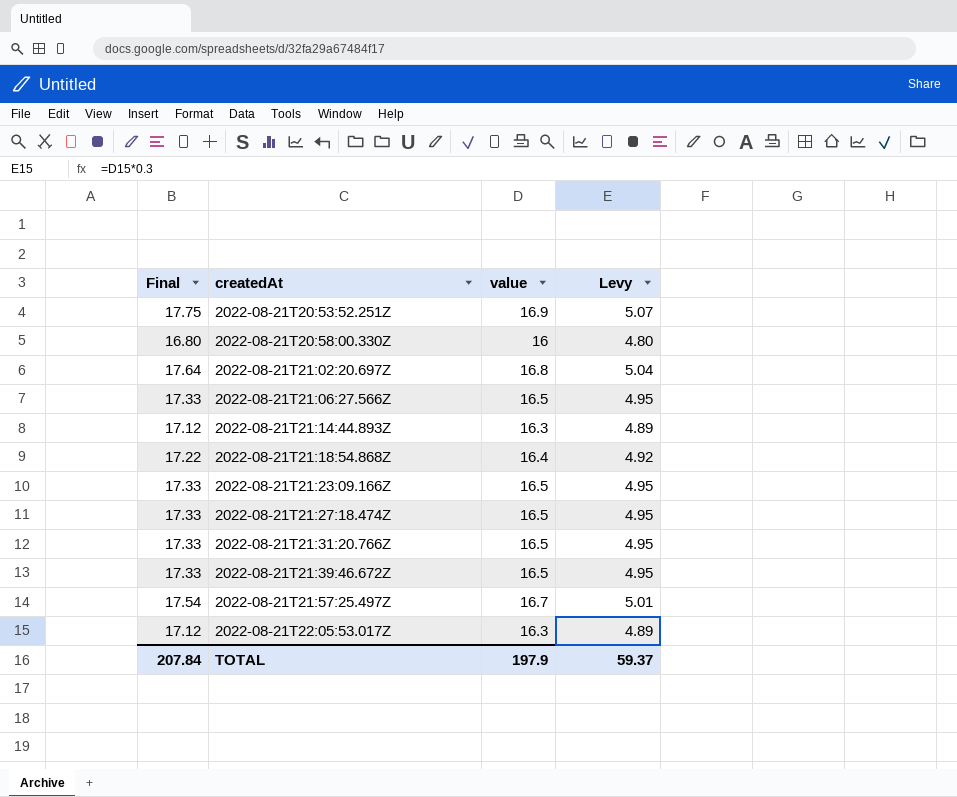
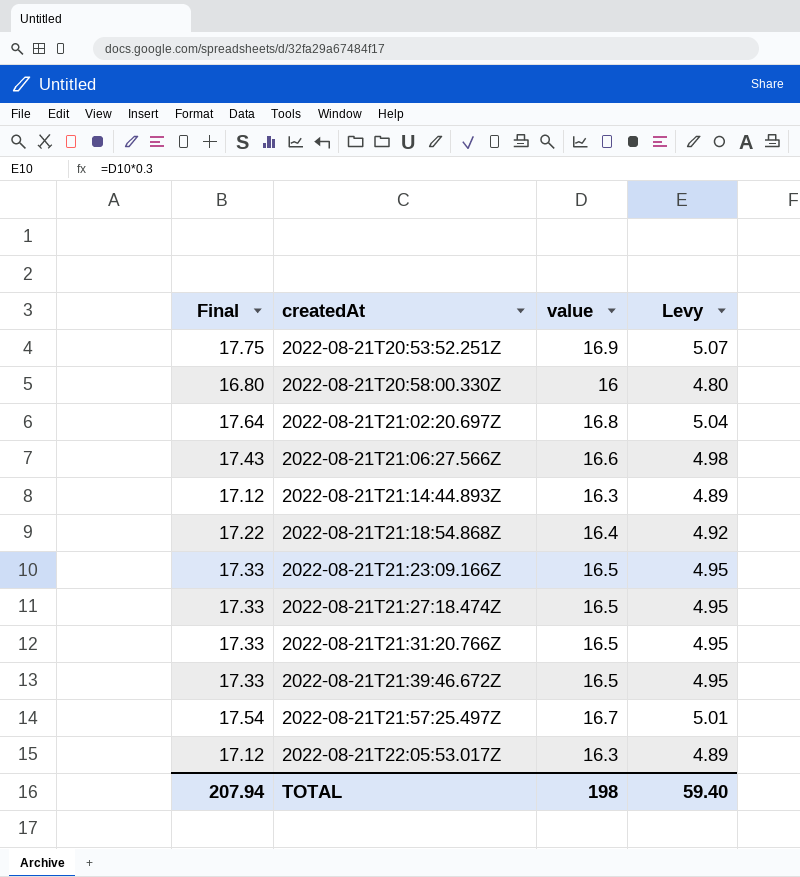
2022-08-21T21:06:27.566Z | Final: 17.33 -> 17.43
2022-08-21T21:06:27.566Z | value: 16.5 -> 16.6
2022-08-21T21:06:27.566Z | Levy: 4.95 -> 4.98
TOTAL | Final: 207.84 -> 207.94
TOTAL | value: 197.9 -> 198
TOTAL | Levy: 59.37 -> 59.40

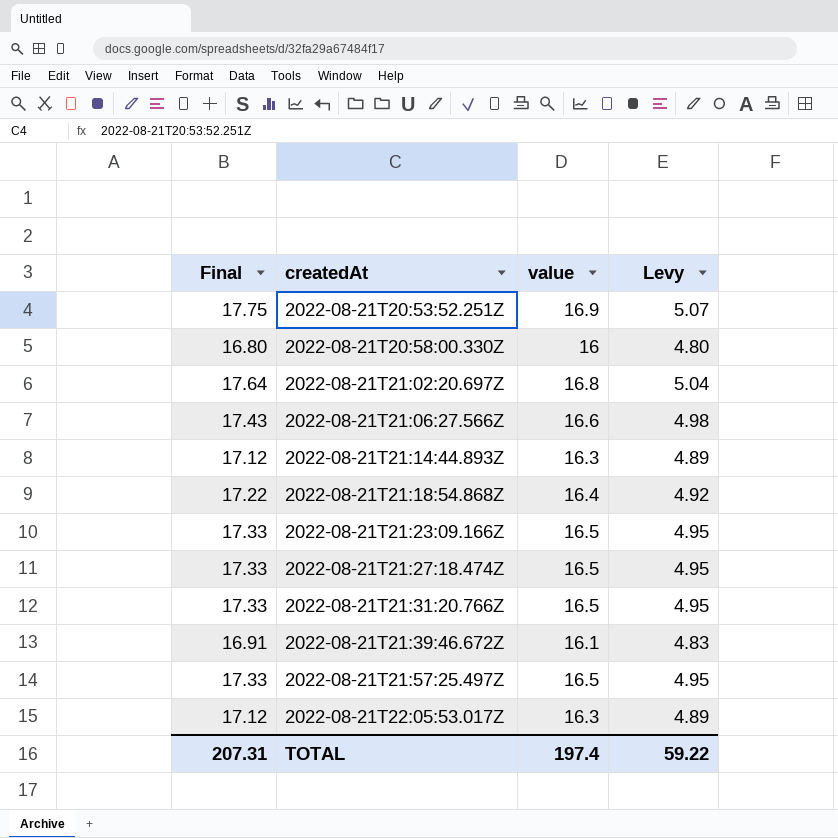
2022-08-21T21:39:46.672Z | Final: 17.33 -> 16.91
2022-08-21T21:39:46.672Z | value: 16.5 -> 16.1
2022-08-21T21:39:46.672Z | Levy: 4.95 -> 4.83
2022-08-21T21:57:25.497Z | Final: 17.54 -> 17.33
2022-08-21T21:57:25.497Z | value: 16.7 -> 16.5
2022-08-21T21:57:25.497Z | Levy: 5.01 -> 4.95
TOTAL | Final: 207.94 -> 207.31
TOTAL | value: 198 -> 197.4
TOTAL | Levy: 59.40 -> 59.22

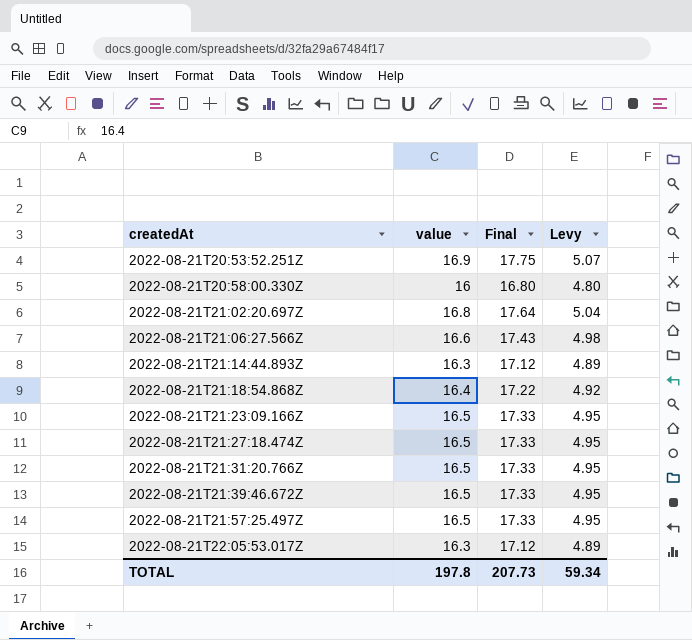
column Final | position: 1 -> 3
2022-08-21T21:39:46.672Z | value: 16.1 -> 16.5
2022-08-21T21:39:46.672Z | Final: 16.91 -> 17.33
2022-08-21T21:39:46.672Z | Levy: 4.83 -> 4.95
TOTAL | value: 197.4 -> 197.8
TOTAL | Final: 207.31 -> 207.73
TOTAL | Levy: 59.22 -> 59.34

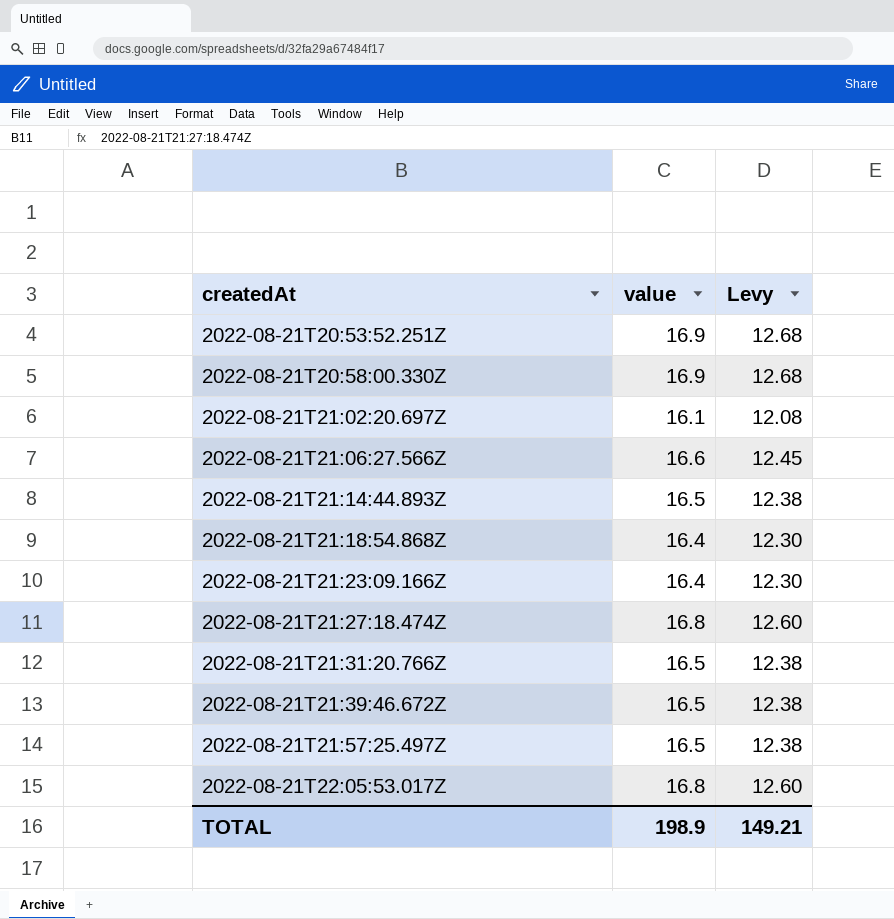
column Final | formula: [value] * 1.05 -> none
column Levy | formula: [value] * 0.3 -> [value] * 0.75
2022-08-21T20:58:00.330Z | value: 16 -> 16.9
2022-08-21T21:02:20.697Z | value: 16.8 -> 16.1
2022-08-21T21:14:44.893Z | value: 16.3 -> 16.5
2022-08-21T21:23:09.166Z | value: 16.5 -> 16.4
2022-08-21T21:27:18.474Z | value: 16.5 -> 16.8
2022-08-21T22:05:53.017Z | value: 16.3 -> 16.8
TOTAL | value: 197.8 -> 198.9
TOTAL | Levy: 59.34 -> 149.21

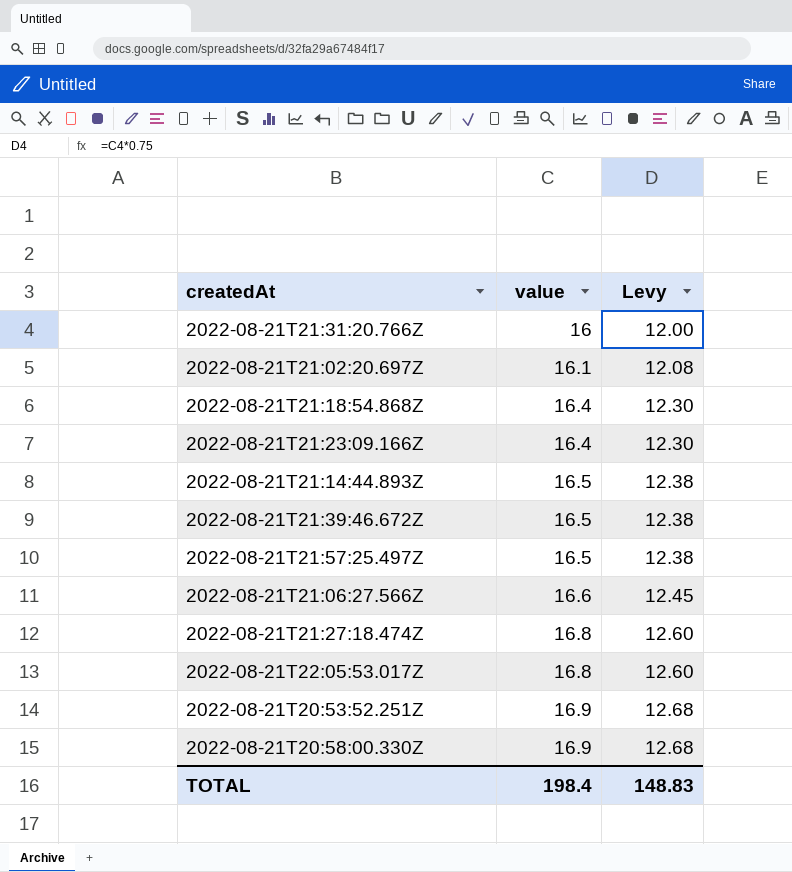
row order: createdAt ascending -> value ascending
2022-08-21T21:31:20.766Z | value: 16.5 -> 16
2022-08-21T21:31:20.766Z | Levy: 12.38 -> 12.00
TOTAL | value: 198.9 -> 198.4
TOTAL | Levy: 149.21 -> 148.83

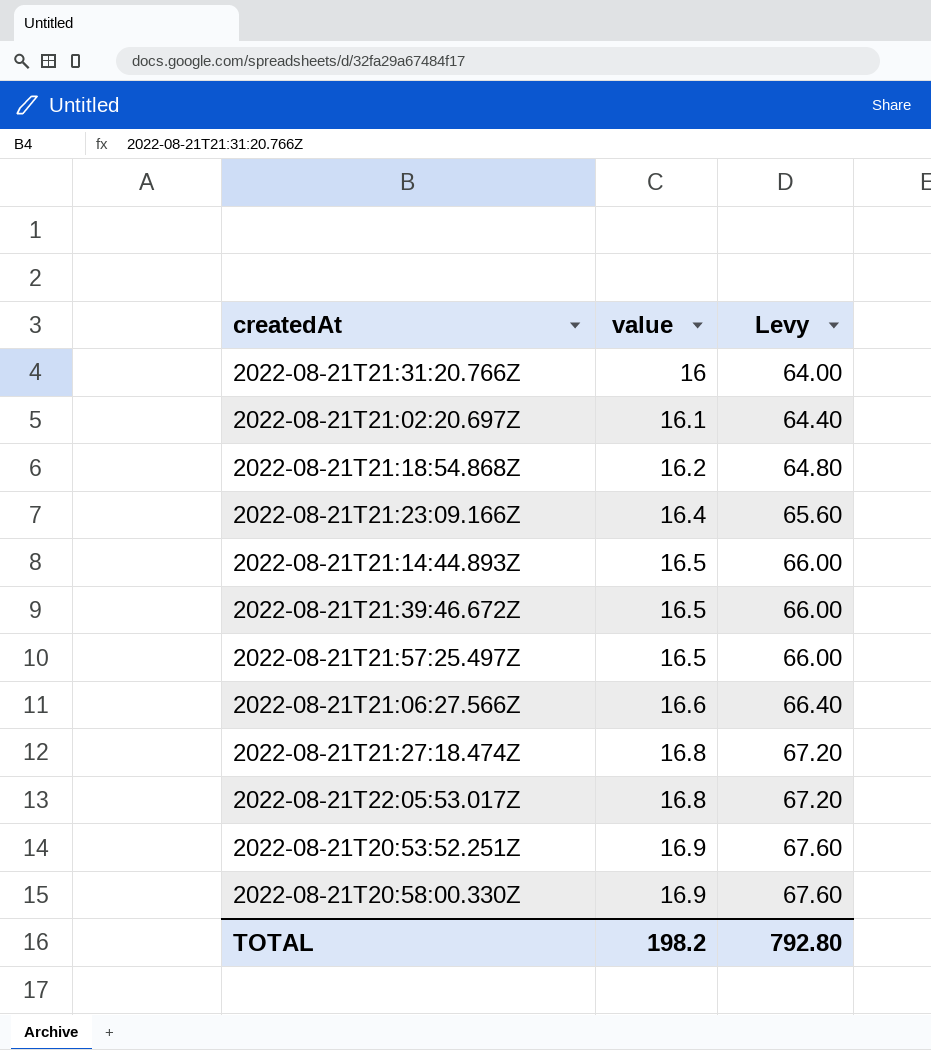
column Levy | formula: [value] * 0.75 -> [value] * 4
2022-08-21T21:18:54.868Z | value: 16.4 -> 16.2
TOTAL | value: 198.4 -> 198.2
TOTAL | Levy: 148.83 -> 792.80

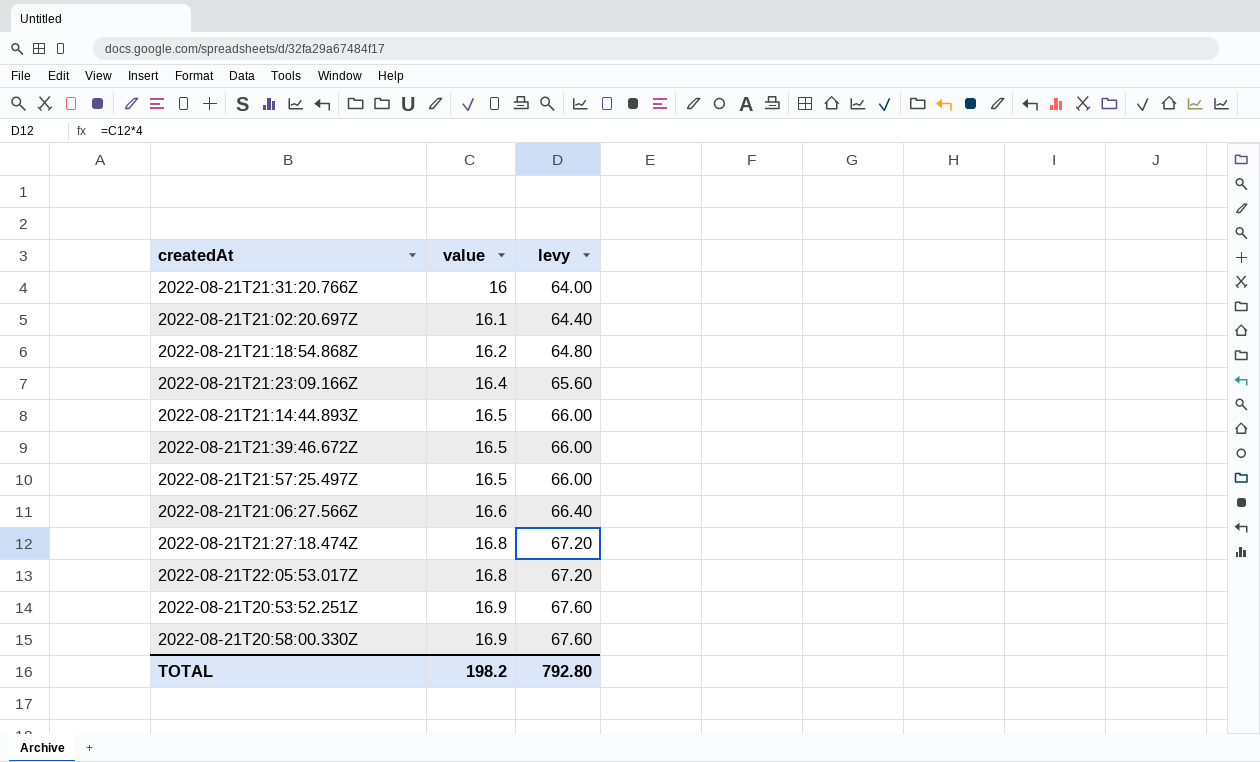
column name: Levy -> levy

